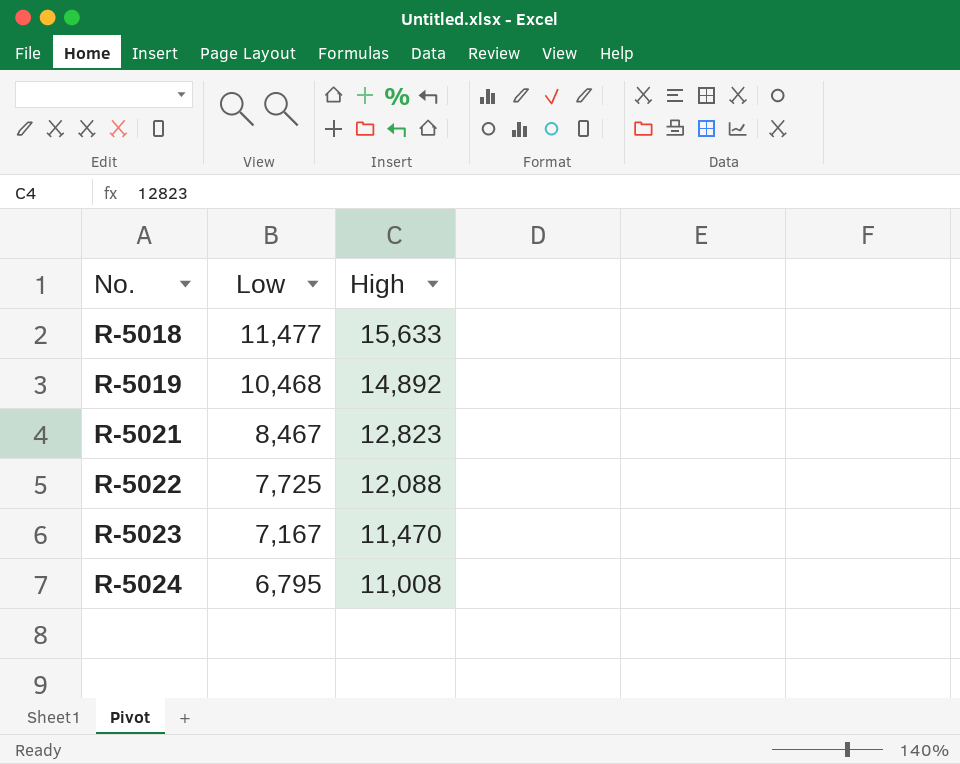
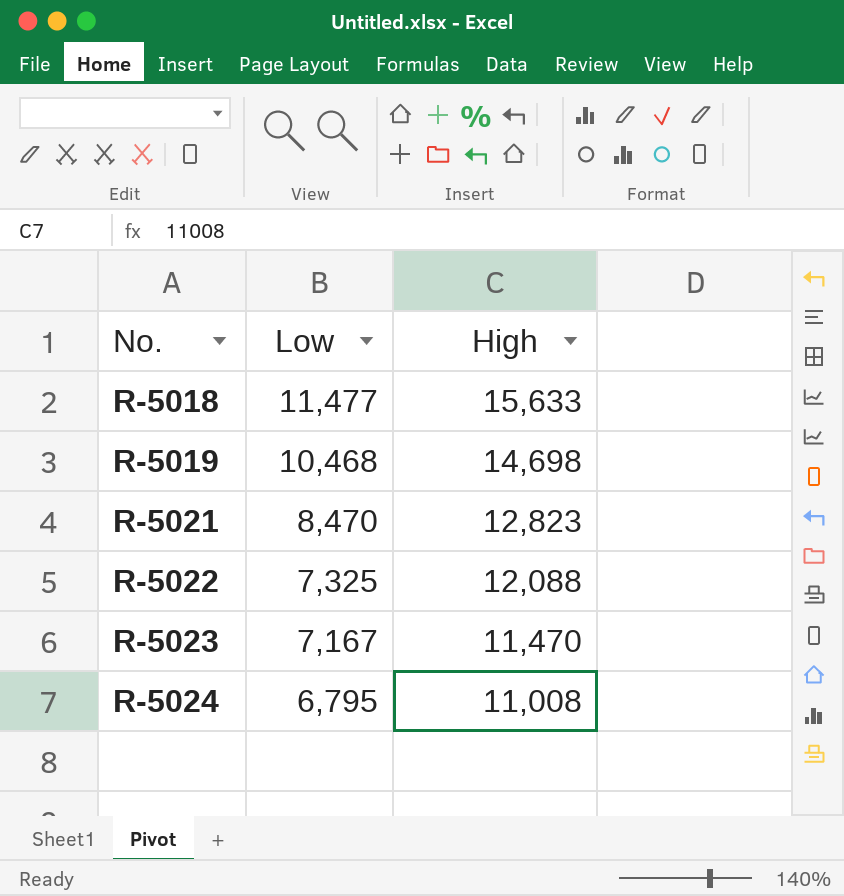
R-5019 | High: 14,892 -> 14,698
R-5021 | Low: 8,467 -> 8,470
R-5022 | Low: 7,725 -> 7,325

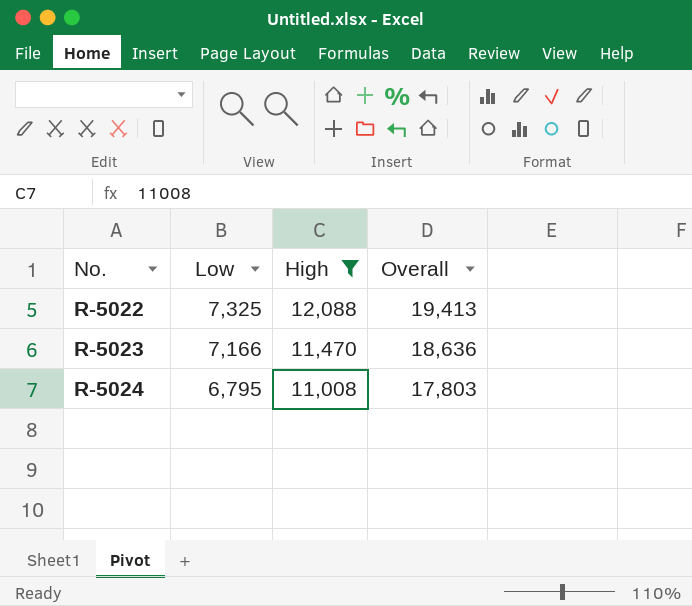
filter: none -> High <= 12,088
column Overall | formula: none -> [Low] + [High]
R-5023 | Low: 7,167 -> 7,166

